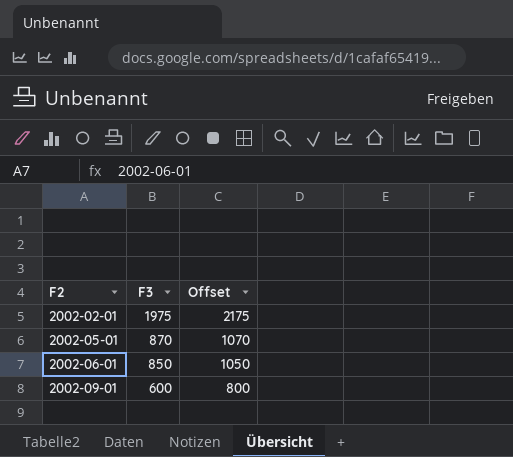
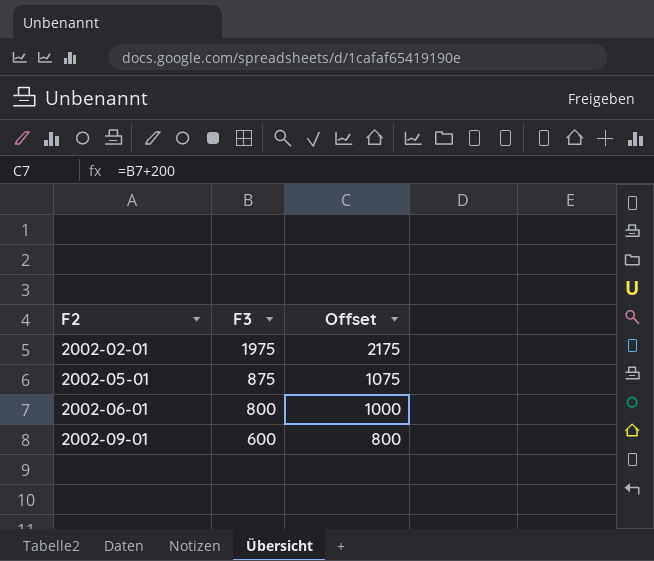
2002-05-01 | F3: 870 -> 875
2002-05-01 | Offset: 1070 -> 1075
2002-06-01 | F3: 850 -> 800
2002-06-01 | Offset: 1050 -> 1000

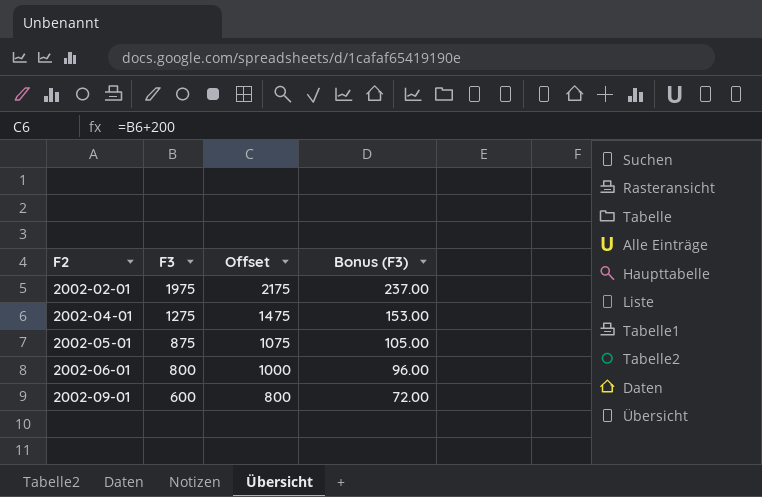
column Bonus (F3) | formula: none -> [F3] * 0.12
row 2002-04-01: none -> 1275 | 1475 | 153.00

